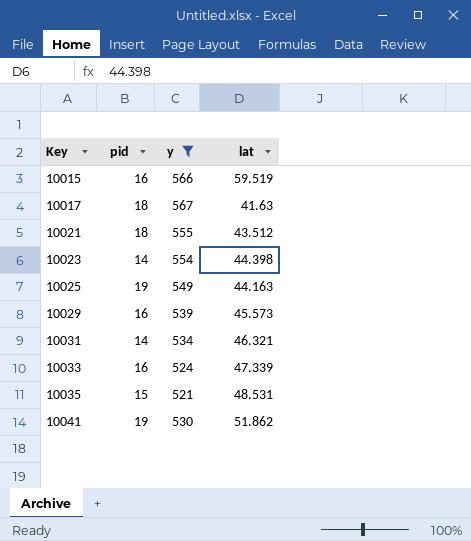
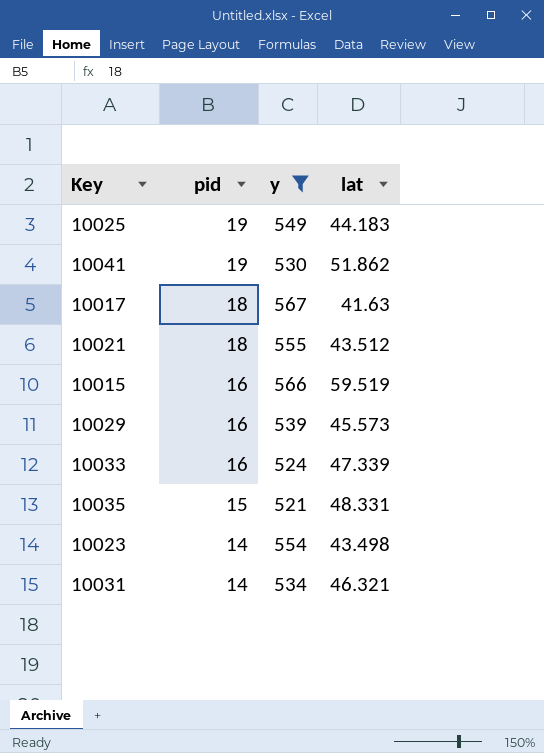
row order: Key ascending -> pid descending
10025 | lat: 44.163 -> 44.183
10035 | lat: 48.531 -> 48.331
10023 | lat: 44.398 -> 43.498

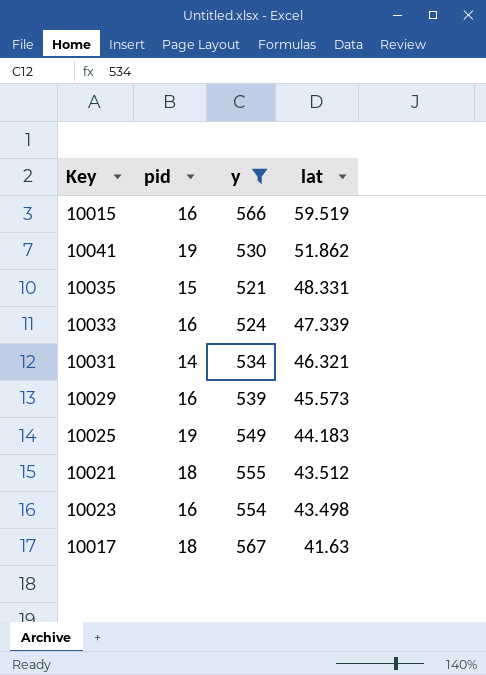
row order: pid descending -> lat descending
10023 | pid: 14 -> 16

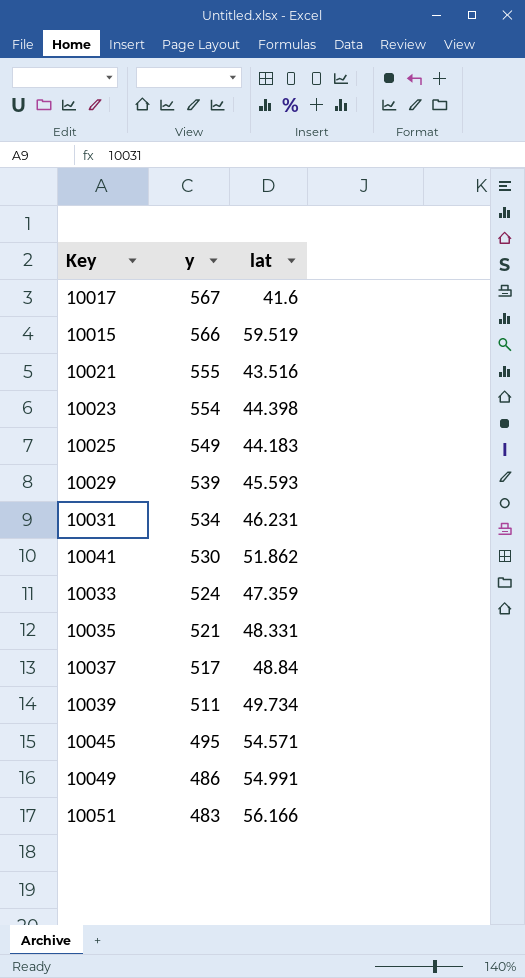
filter: y >= 521 -> none
row order: lat descending -> y descending
column pid | position: 2 -> none
10017 | lat: 41.63 -> 41.6
10021 | lat: 43.512 -> 43.516
10023 | lat: 43.498 -> 44.398
10029 | lat: 45.573 -> 45.593
10031 | lat: 46.321 -> 46.231
10033 | lat: 47.339 -> 47.359

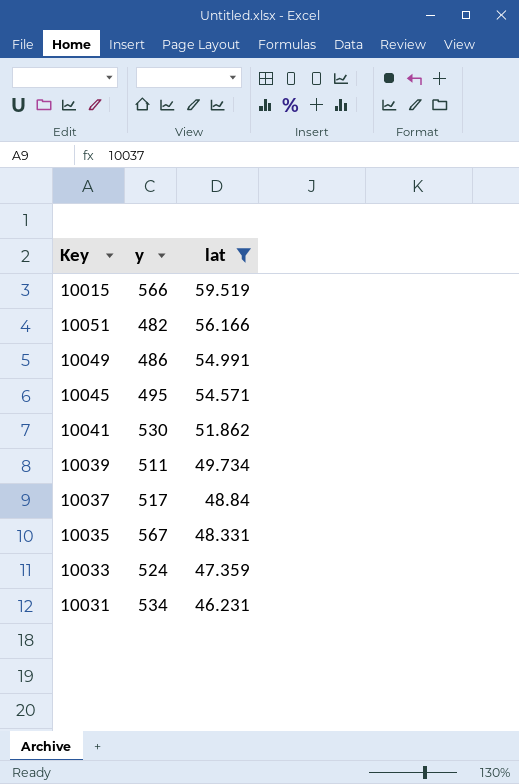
filter: none -> lat >= 46.231
row order: y descending -> lat descending
10051 | y: 483 -> 482
10035 | y: 521 -> 567

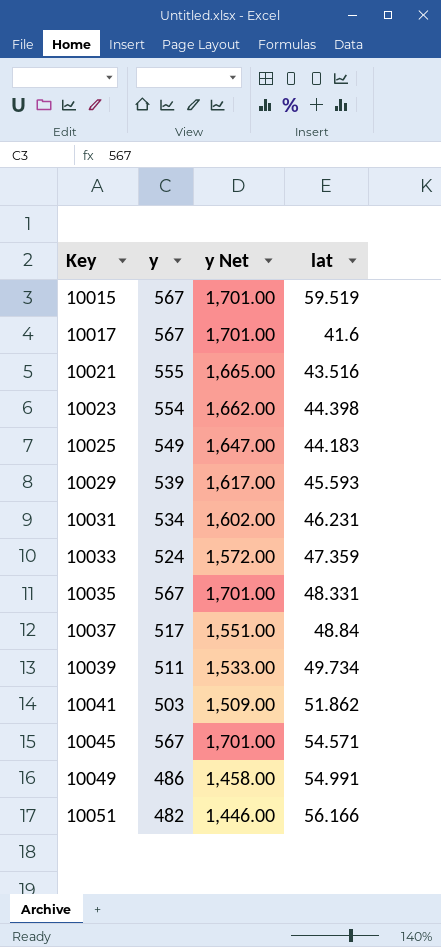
filter: lat >= 46.231 -> none
row order: lat descending -> Key ascending
column y Net | formula: none -> [y] * 3
10015 | y: 566 -> 567
10041 | y: 530 -> 503
10045 | y: 495 -> 567

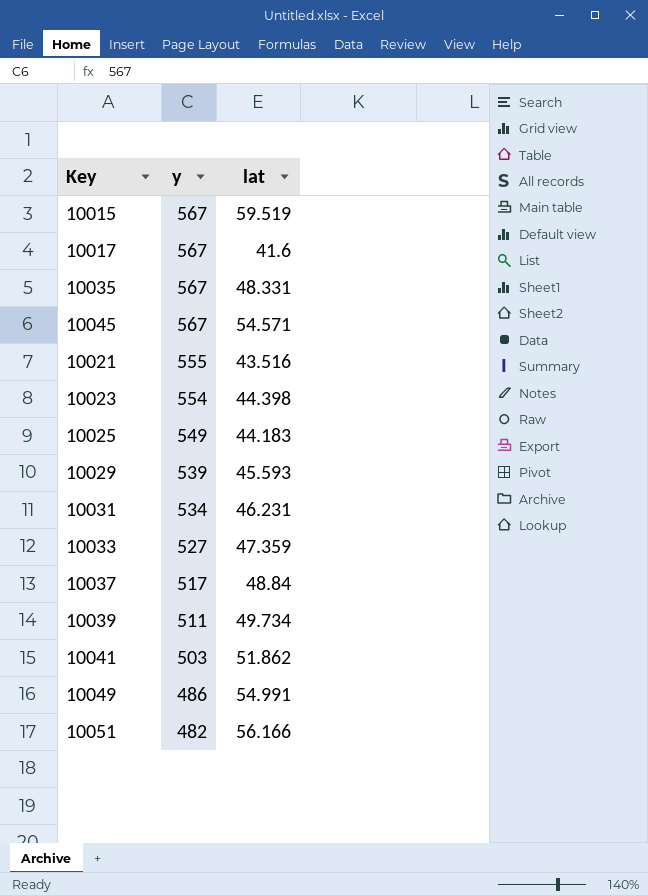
row order: Key ascending -> y descending
column y Net | formula: [y] * 3 -> none
10033 | y: 524 -> 527

